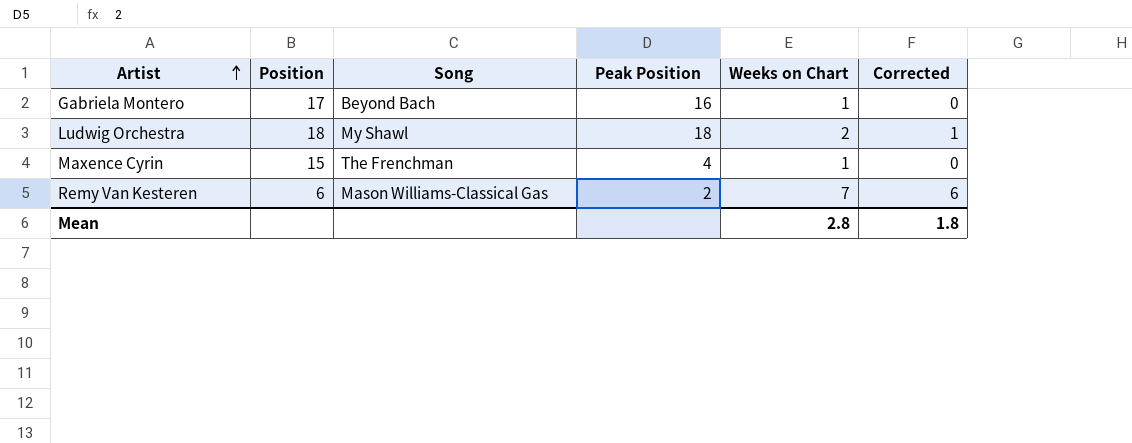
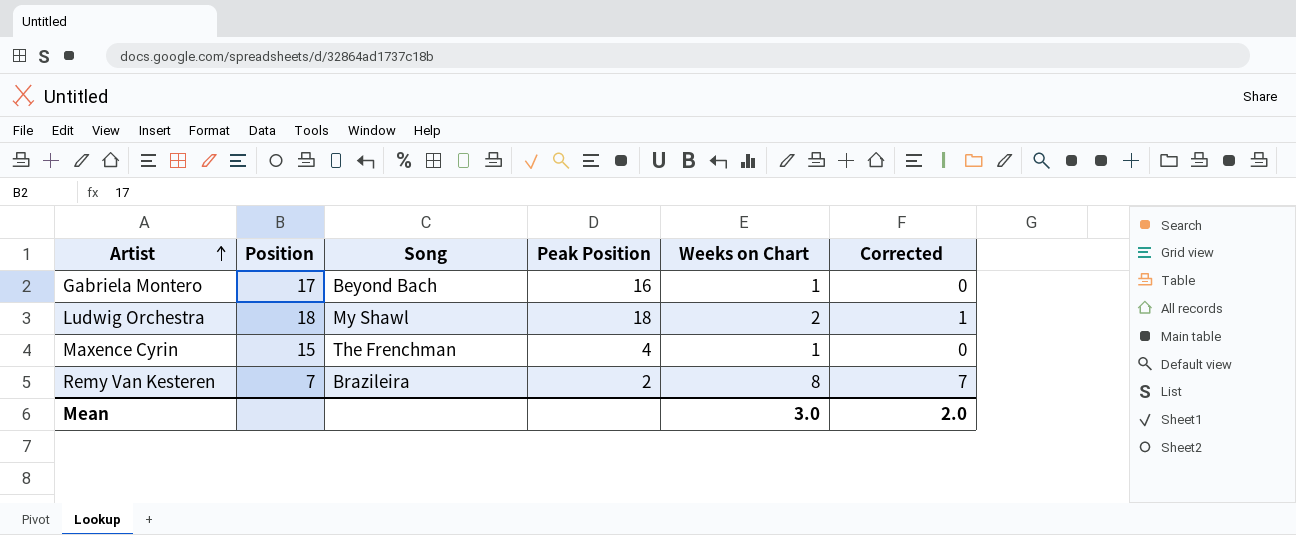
Remy Van Kesteren | Position: 6 -> 7
Remy Van Kesteren | Song: Mason Williams-Classical Gas -> Brazileira
Remy Van Kesteren | Weeks on Chart: 7 -> 8
Remy Van Kesteren | Corrected: 6 -> 7
Mean | Weeks on Chart: 2.8 -> 3.0
Mean | Corrected: 1.8 -> 2.0

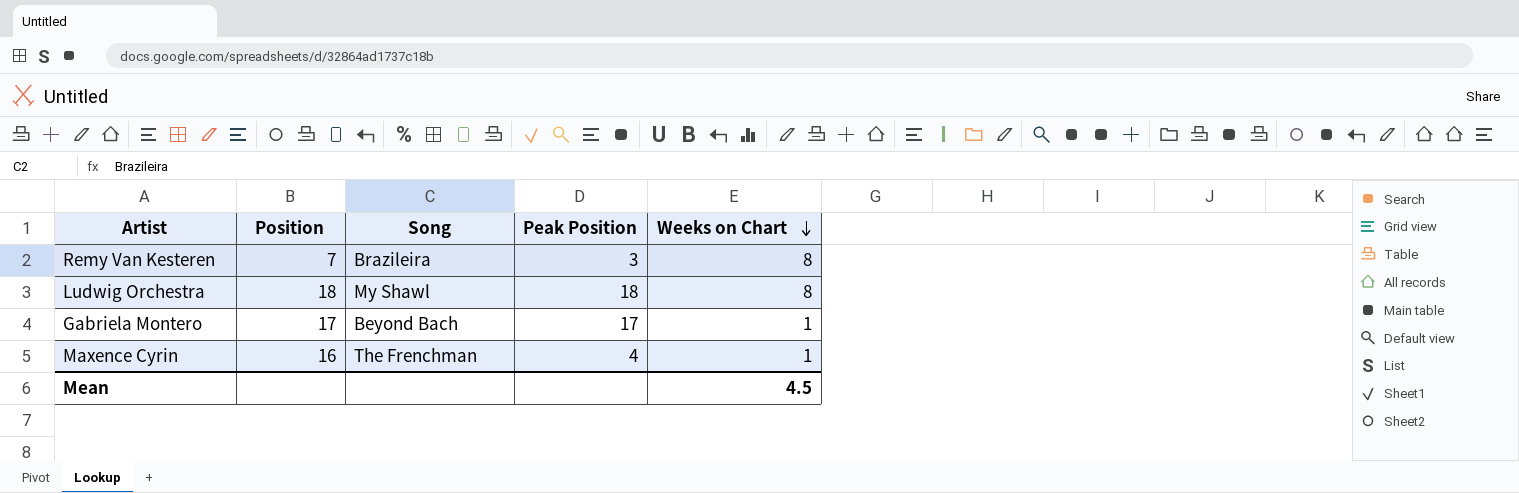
row order: Artist ascending -> Weeks on Chart descending
column Corrected | formula: [Weeks on Chart] - 1 -> none
Remy Van Kesteren | Peak Position: 2 -> 3
Ludwig Orchestra | Weeks on Chart: 2 -> 8
Gabriela Montero | Peak Position: 16 -> 17
Maxence Cyrin | Position: 15 -> 16
Mean | Weeks on Chart: 3.0 -> 4.5

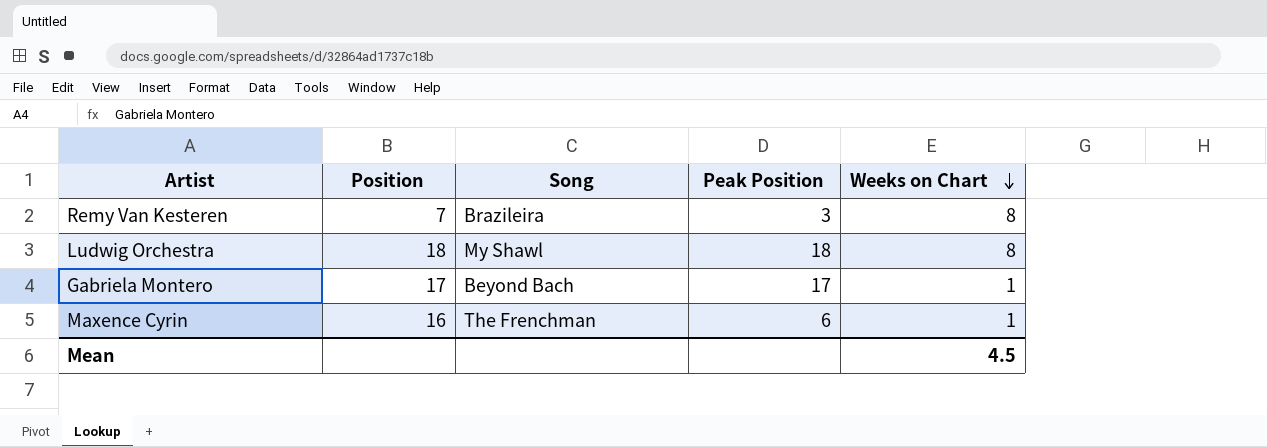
Maxence Cyrin | Peak Position: 4 -> 6

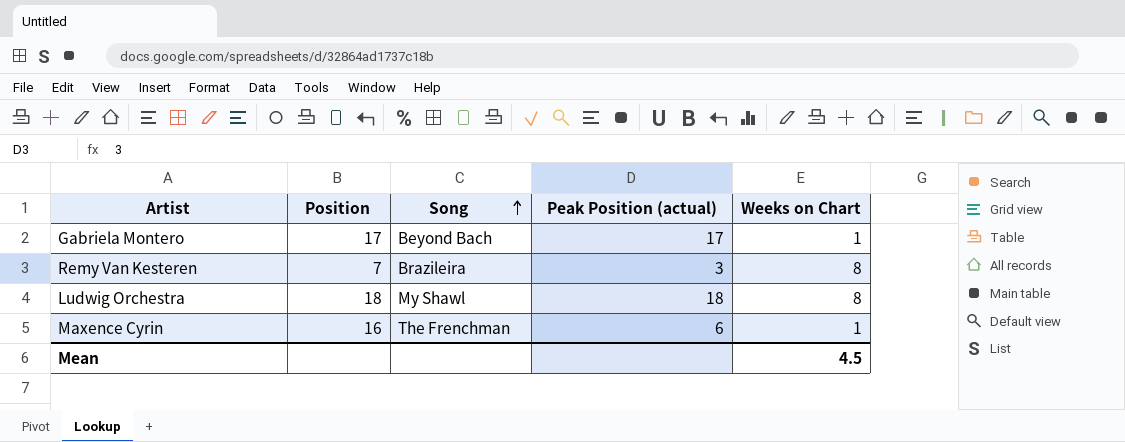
row order: Weeks on Chart descending -> Song ascending
column name: Peak Position -> Peak Position (actual)

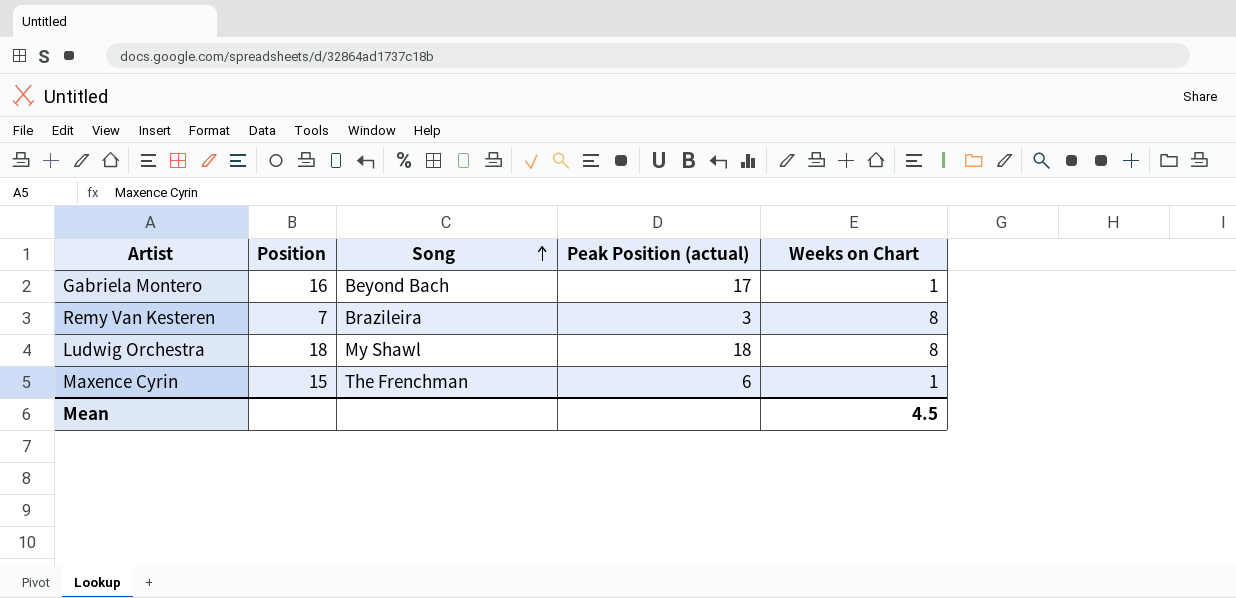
Gabriela Montero | Position: 17 -> 16
Maxence Cyrin | Position: 16 -> 15

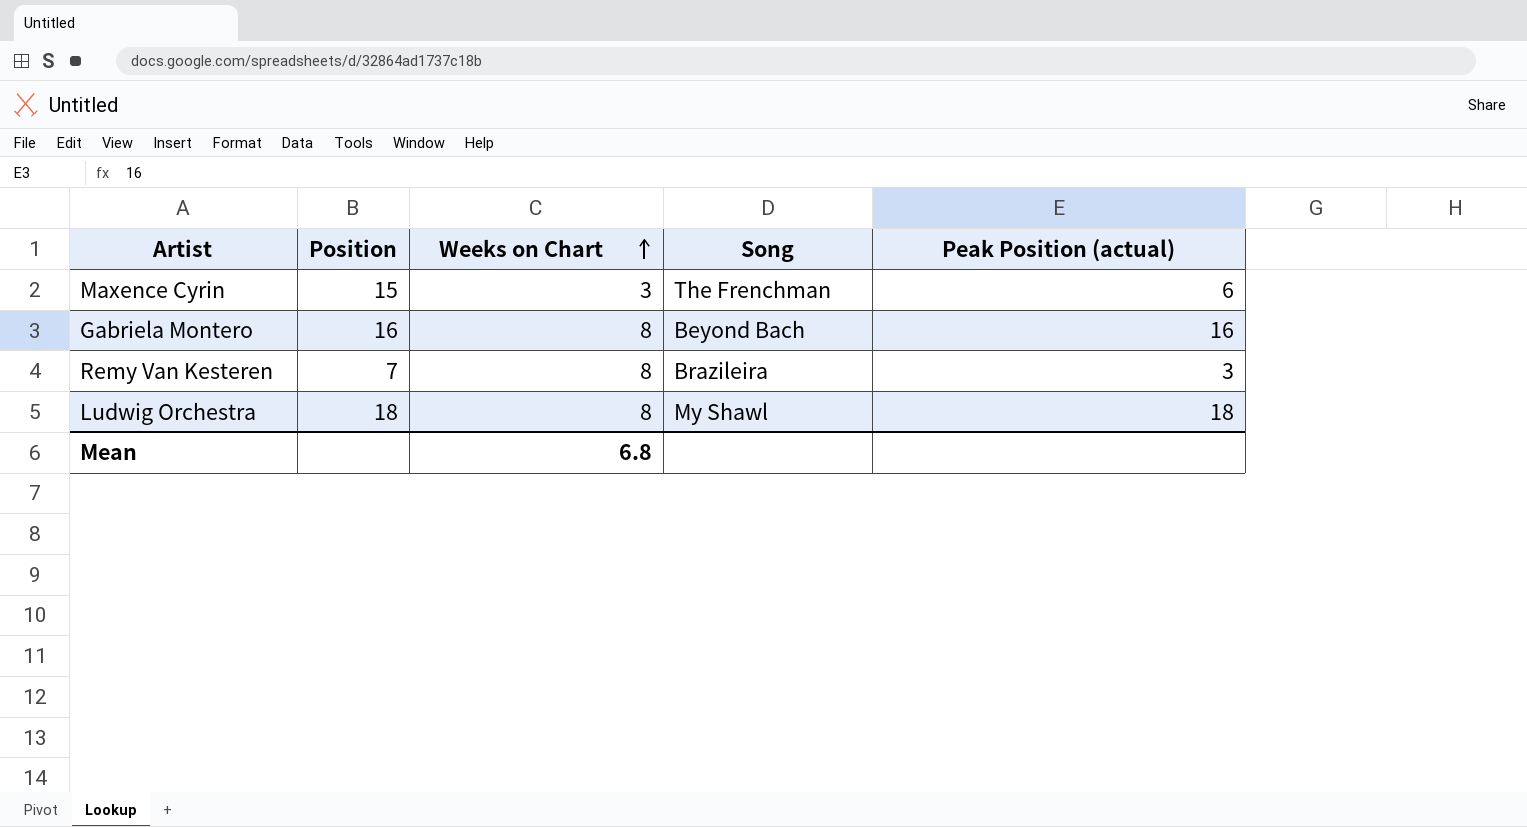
row order: Song ascending -> Weeks on Chart ascending
column Weeks on Chart | position: 5 -> 3
Maxence Cyrin | Weeks on Chart: 1 -> 3
Gabriela Montero | Weeks on Chart: 1 -> 8
Gabriela Montero | Peak Position (actual): 17 -> 16
Mean | Weeks on Chart: 4.5 -> 6.8

